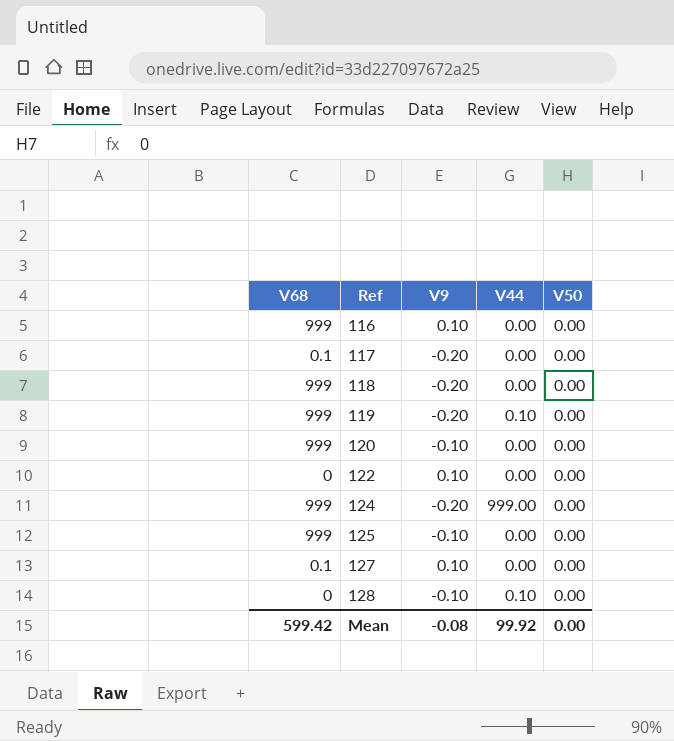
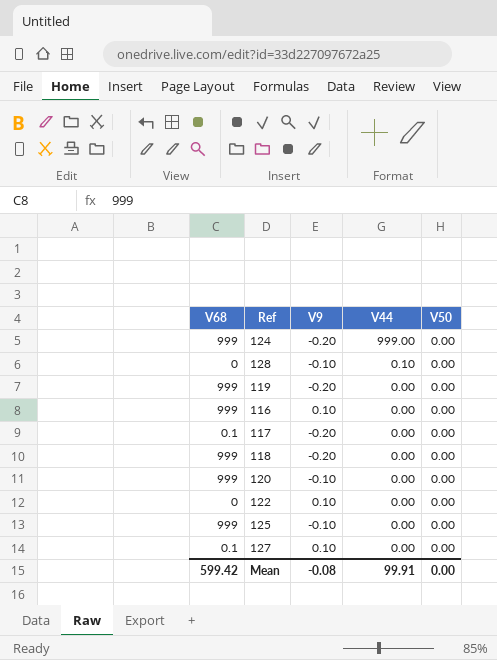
row order: Ref ascending -> V44 descending
119 | V44: 0.10 -> 0.00
Mean | V44: 99.92 -> 99.91

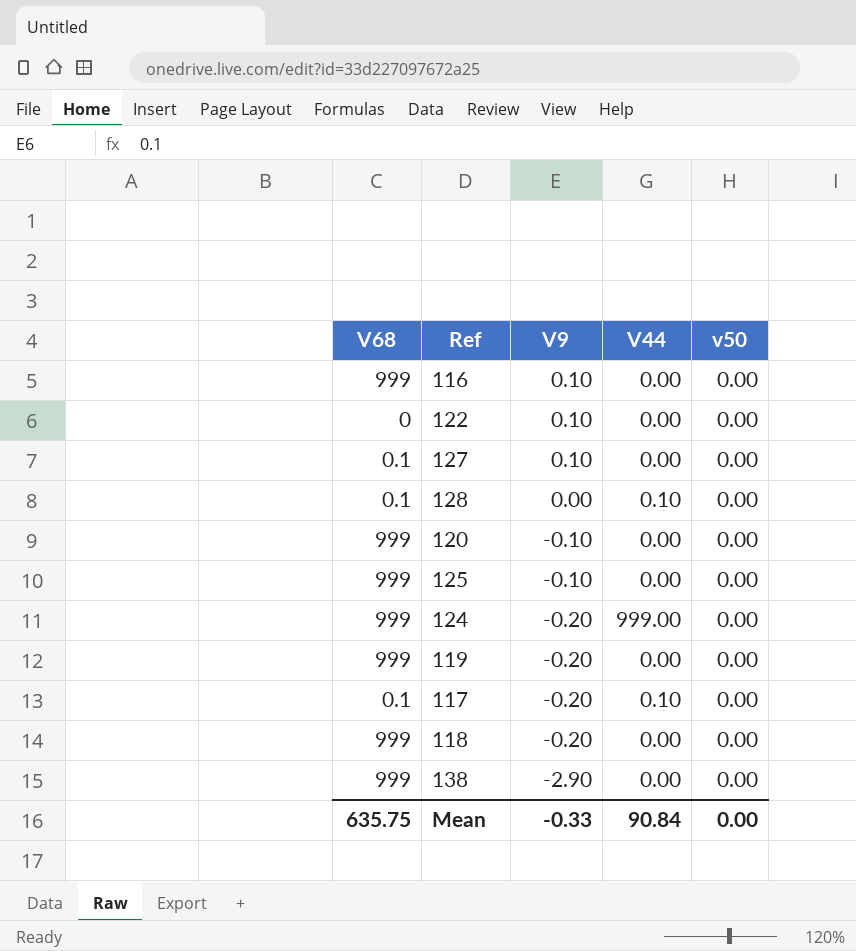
row order: V44 descending -> V9 descending
column name: V50 -> v50
128 | V68: 0 -> 0.1
128 | V9: -0.10 -> 0.00
117 | V44: 0.00 -> 0.10
row 138: none -> 999 | -2.90 | 0.00 | 0.00
Mean | V68: 599.42 -> 635.75
Mean | V9: -0.08 -> -0.33
Mean | V44: 99.91 -> 90.84

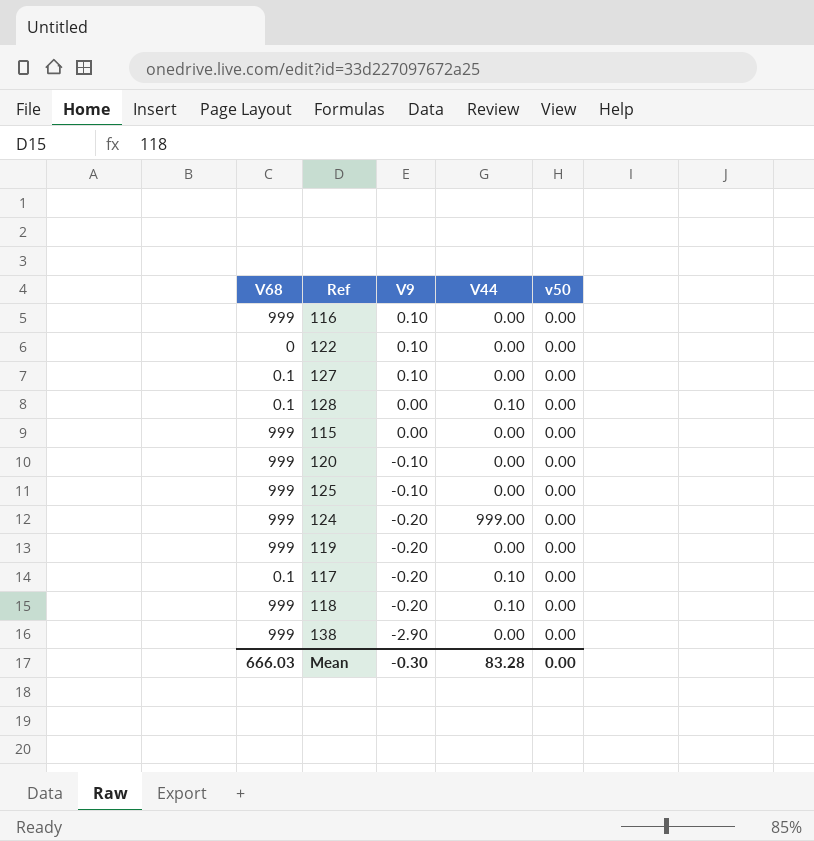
row 115: none -> 999 | 0.00 | 0.00 | 0.00
118 | V44: 0.00 -> 0.10
Mean | V68: 635.75 -> 666.03
Mean | V9: -0.33 -> -0.30
Mean | V44: 90.84 -> 83.28

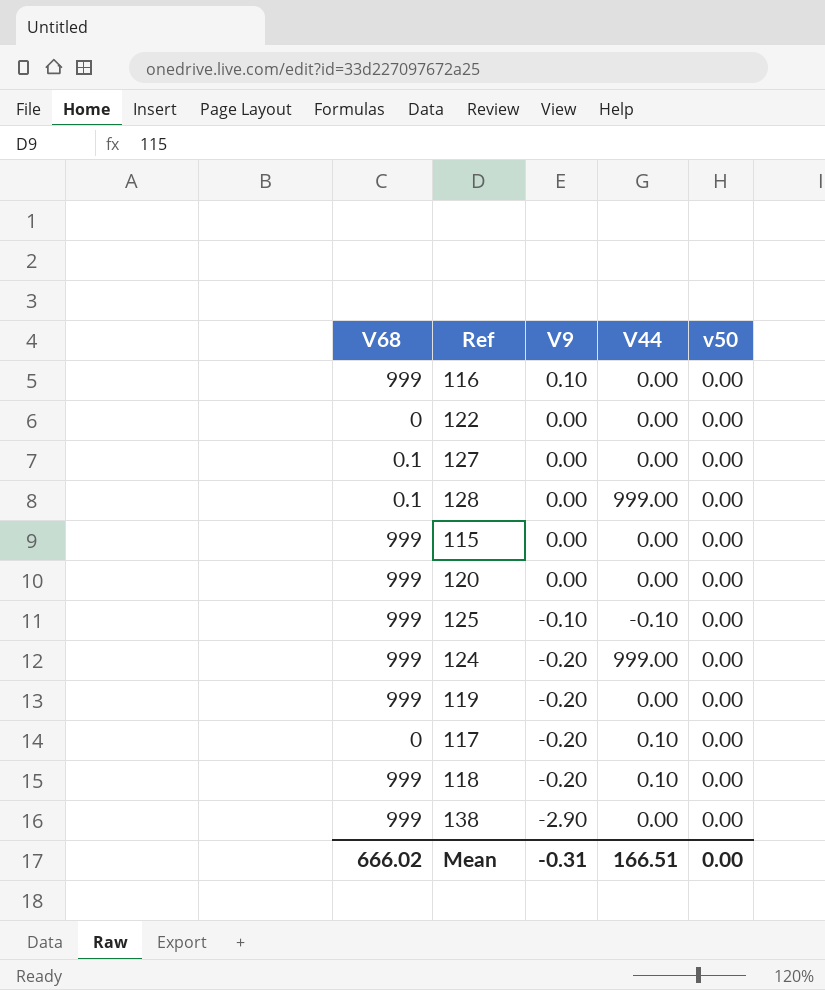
122 | V9: 0.10 -> 0.00
127 | V9: 0.10 -> 0.00
128 | V44: 0.10 -> 999.00
120 | V9: -0.10 -> 0.00
125 | V44: 0.00 -> -0.10
117 | V68: 0.1 -> 0
Mean | V68: 666.03 -> 666.02
Mean | V9: -0.30 -> -0.31
Mean | V44: 83.28 -> 166.51

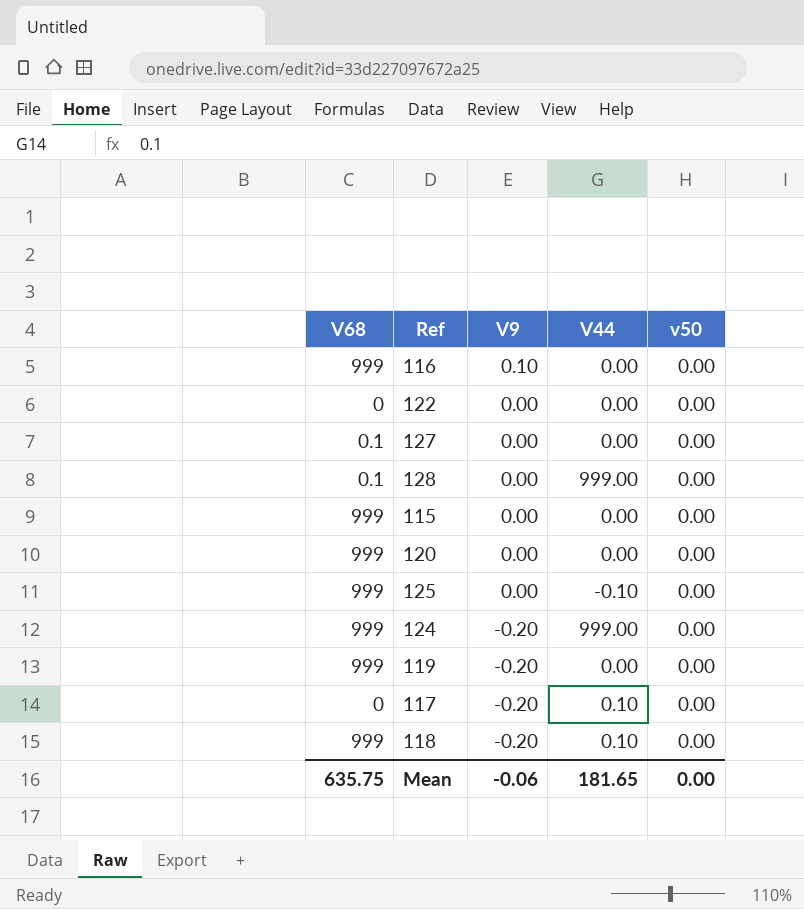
row 138: 999 | -2.90 | 0.00 | 0.00 -> none
125 | V9: -0.10 -> 0.00
Mean | V68: 666.02 -> 635.75
Mean | V9: -0.31 -> -0.06
Mean | V44: 166.51 -> 181.65

